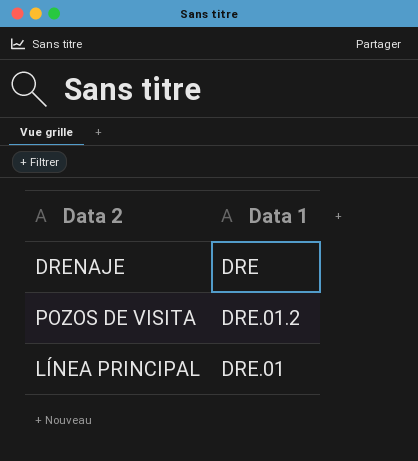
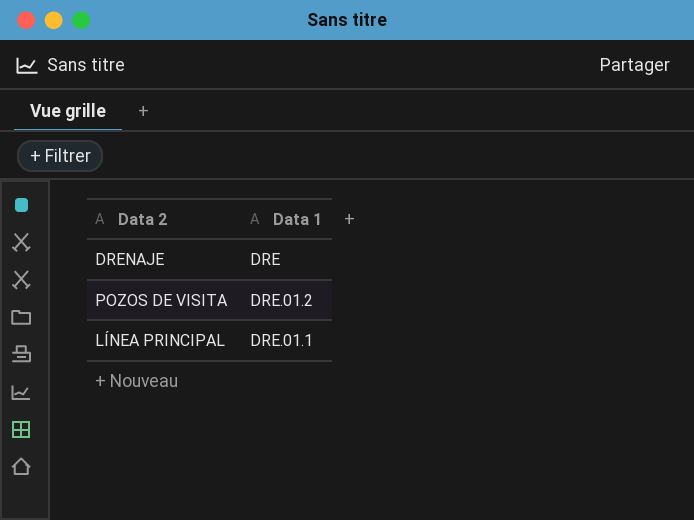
LÍNEA PRINCIPAL | Data 1: DRE.01 -> DRE.01.1

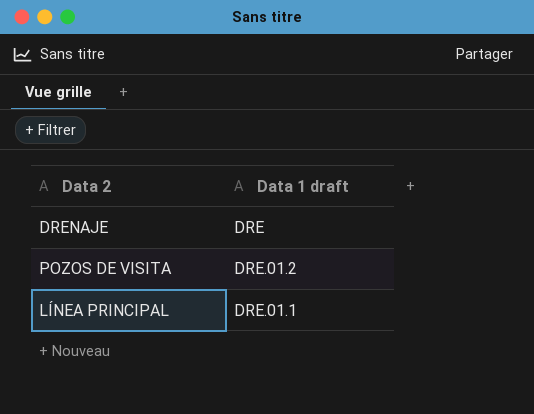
column name: Data 1 -> Data 1 draft

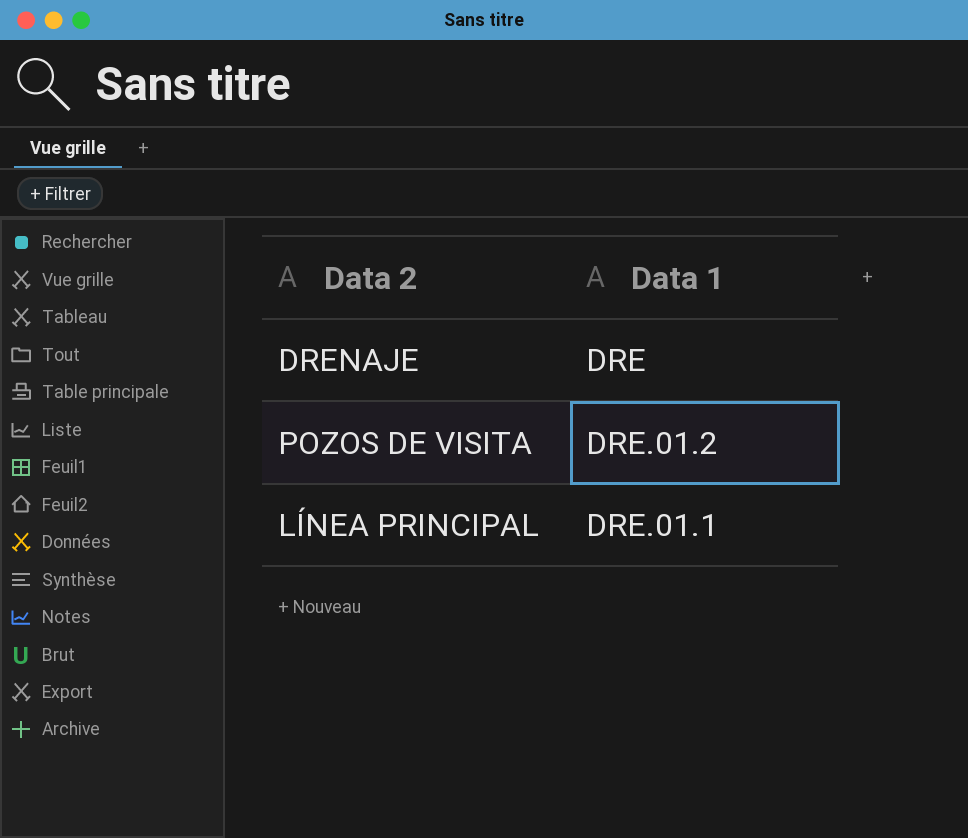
column name: Data 1 draft -> Data 1

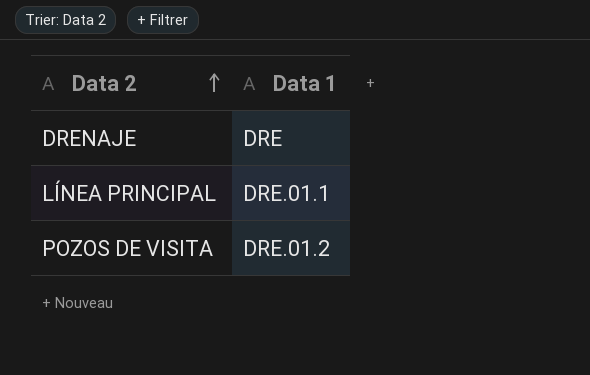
row order: none -> Data 2 ascending

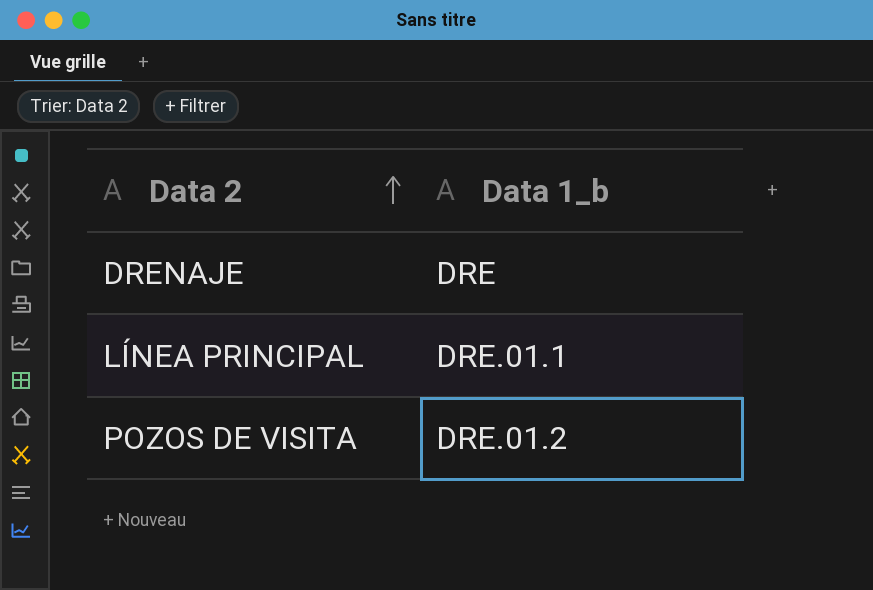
column name: Data 1 -> Data 1_b

